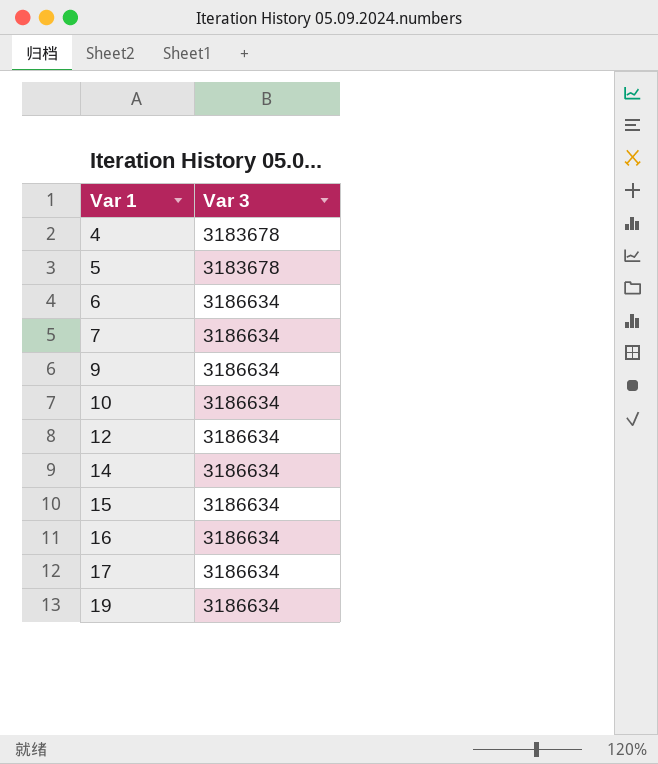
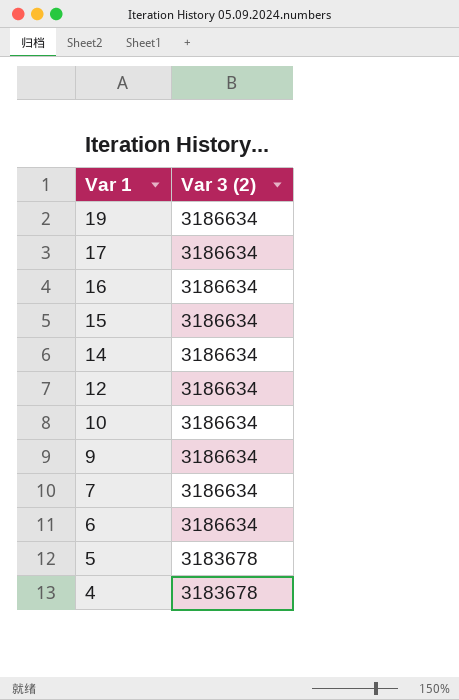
row order: Var 1 ascending -> Var 1 descending
column name: Var 3 -> Var 3 (2)

